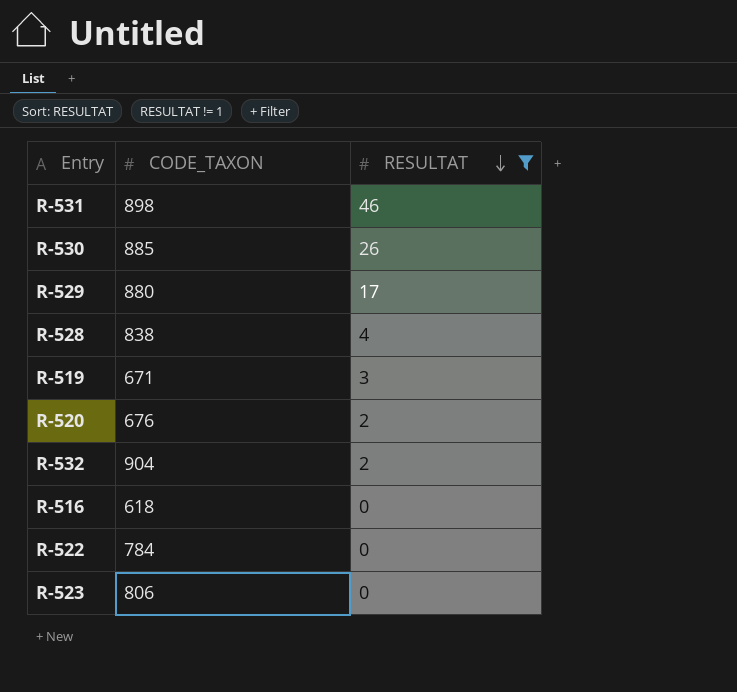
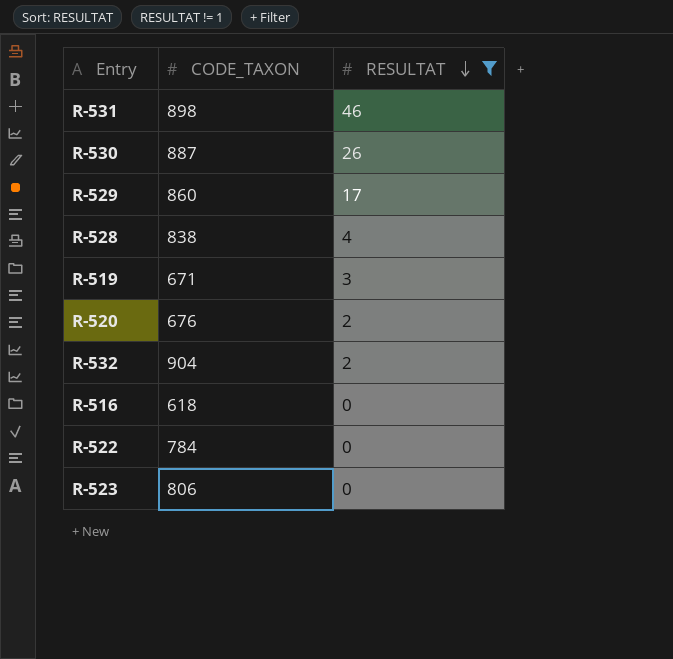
R-530 | CODE_TAXON: 885 -> 887
R-529 | CODE_TAXON: 880 -> 860

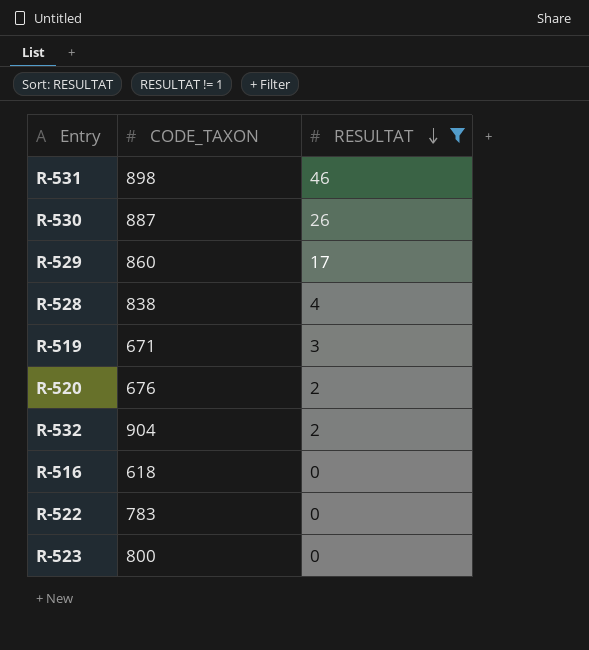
R-522 | CODE_TAXON: 784 -> 783
R-523 | CODE_TAXON: 806 -> 800

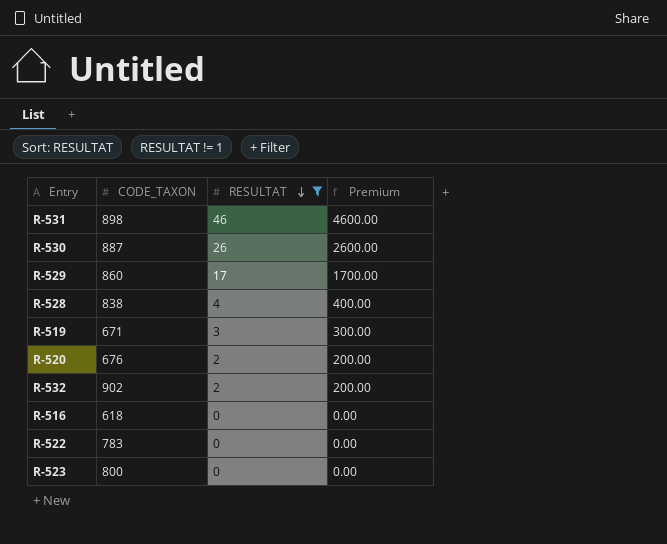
column Premium | formula: none -> [RESULTAT] * 100
R-532 | CODE_TAXON: 904 -> 902

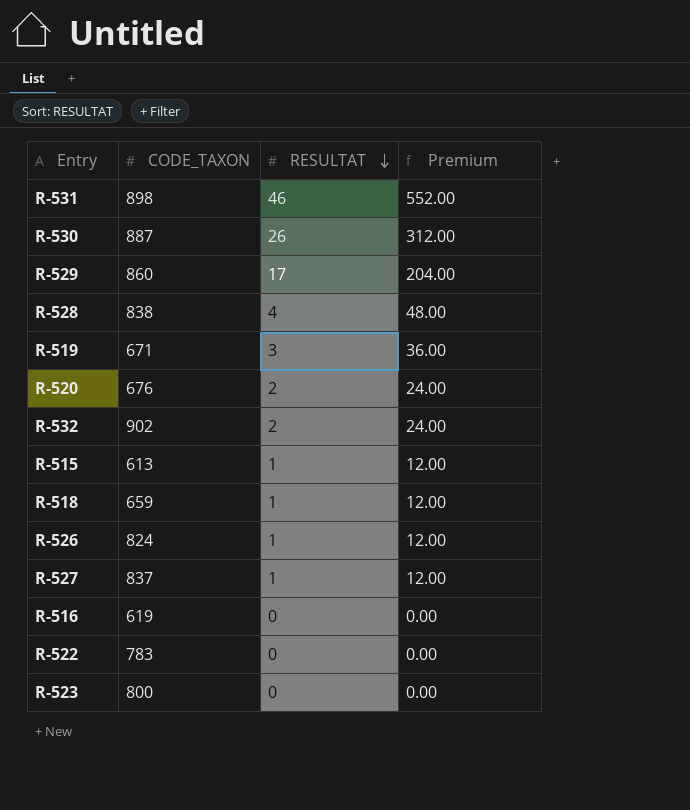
filter: RESULTAT != 1 -> none
column Premium | formula: [RESULTAT] * 100 -> [RESULTAT] * 12
R-516 | CODE_TAXON: 618 -> 619

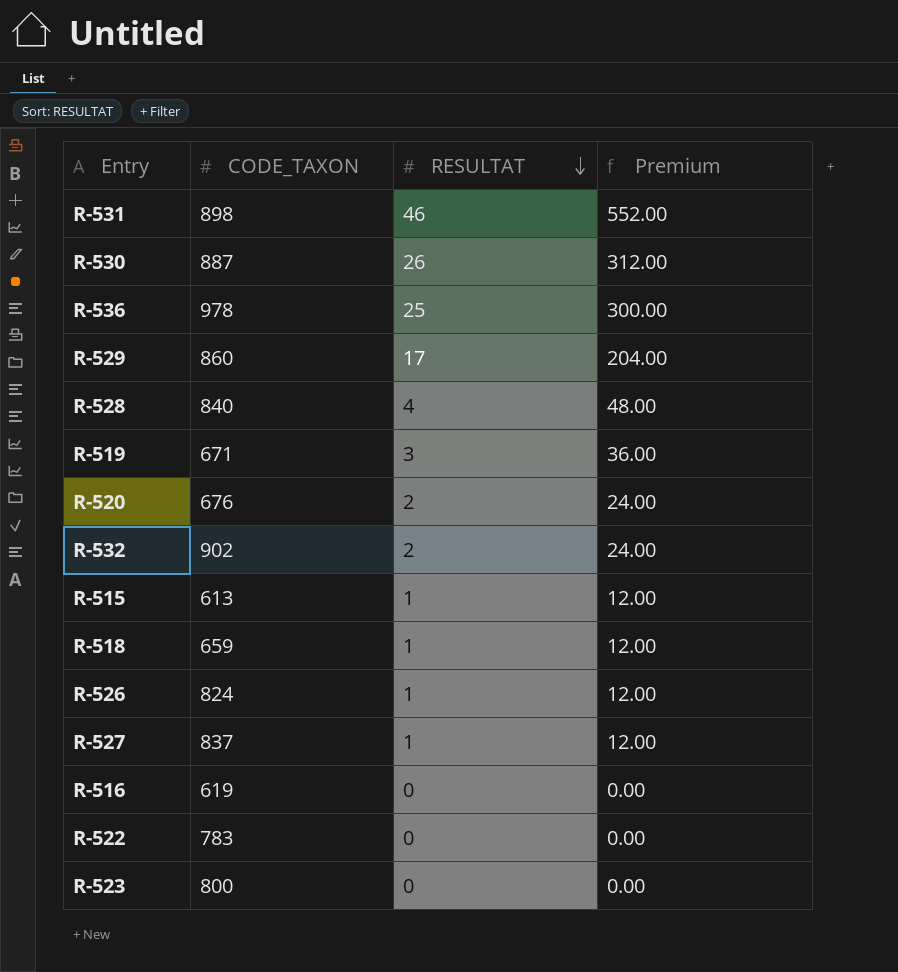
row R-536: none -> 978 | 25 | 300.00
R-528 | CODE_TAXON: 838 -> 840

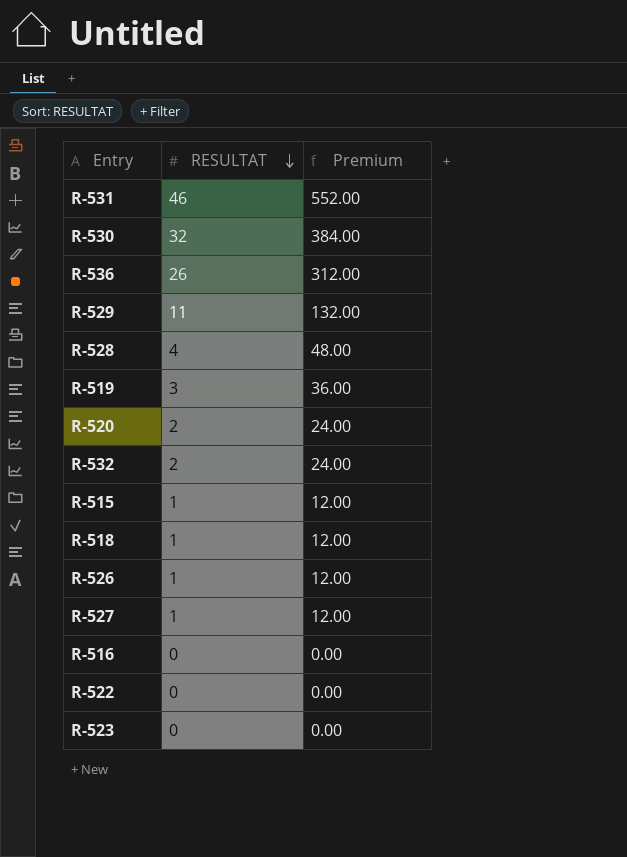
column CODE_TAXON | position: 2 -> none
R-530 | RESULTAT: 26 -> 32
R-530 | Premium: 312.00 -> 384.00
R-536 | RESULTAT: 25 -> 26
R-536 | Premium: 300.00 -> 312.00
R-529 | RESULTAT: 17 -> 11
R-529 | Premium: 204.00 -> 132.00

